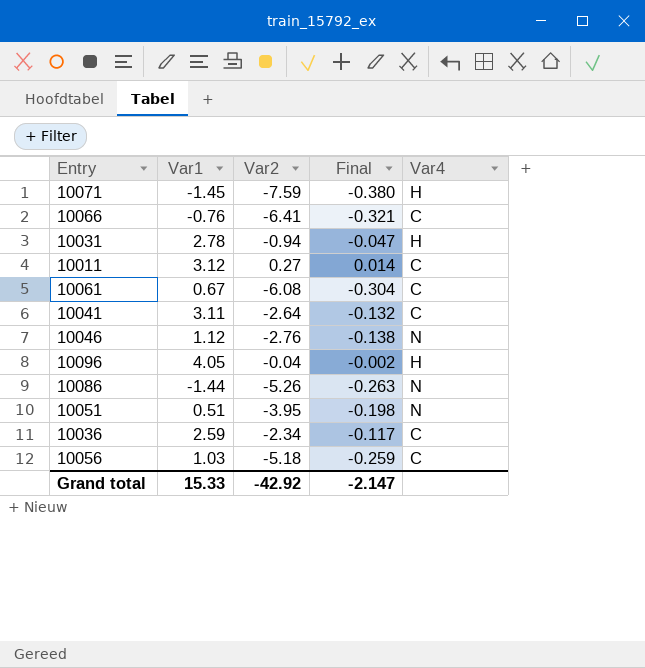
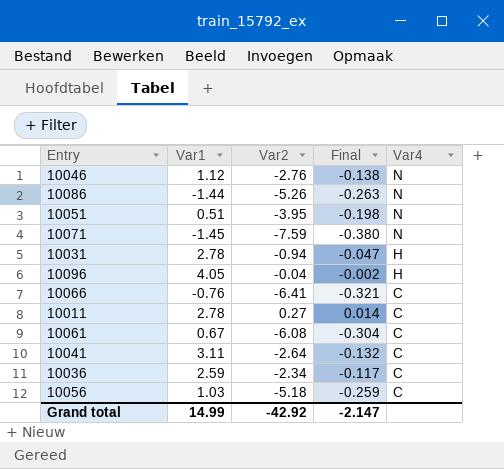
row order: none -> Var4 descending
10071 | Var4: H -> N
10011 | Var1: 3.12 -> 2.78
Grand total | Var1: 15.33 -> 14.99

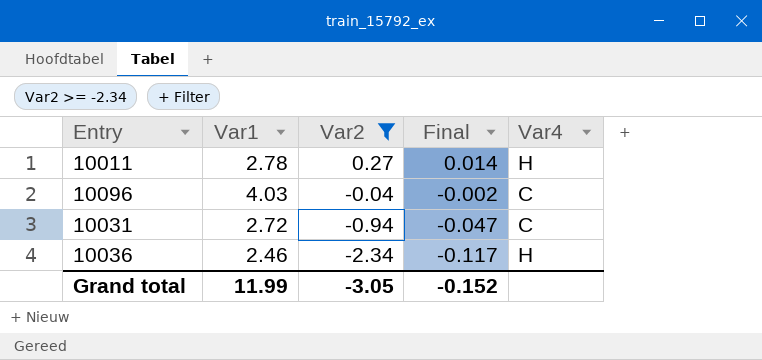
filter: none -> Var2 >= -2.34
row order: Var4 descending -> Var2 descending
10011 | Var4: C -> H
10096 | Var1: 4.05 -> 4.03
10096 | Var4: H -> C
10031 | Var1: 2.78 -> 2.72
10031 | Var4: H -> C
10036 | Var1: 2.59 -> 2.46
10036 | Var4: C -> H
Grand total | Var1: 14.99 -> 11.99
Grand total | Var2: -42.92 -> -3.05
Grand total | Final: -2.147 -> -0.152

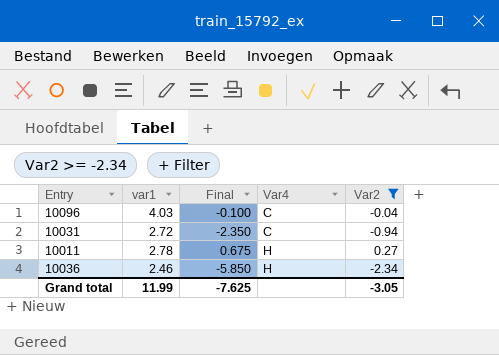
row order: Var2 descending -> Var4 ascending
column name: Var1 -> var1
column Final | formula: [Var2] * 0.05 -> [Var2] * 2.5
column Var2 | position: 3 -> 5
Grand total | Final: -0.152 -> -7.625

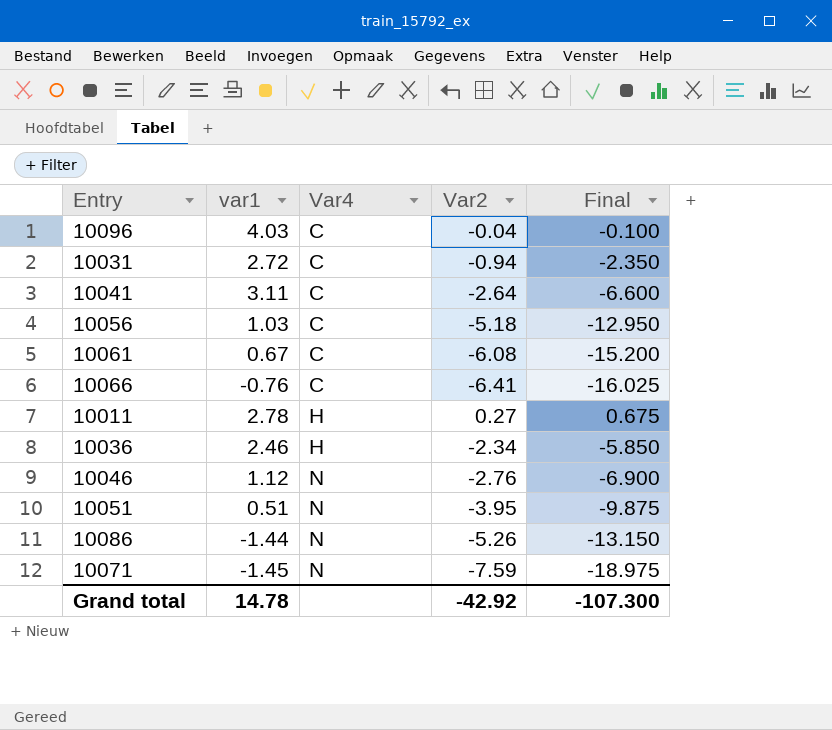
filter: Var2 >= -2.34 -> none
column Final | position: 3 -> 5
Grand total | var1: 11.99 -> 14.78
Grand total | Var2: -3.05 -> -42.92
Grand total | Final: -7.625 -> -107.300

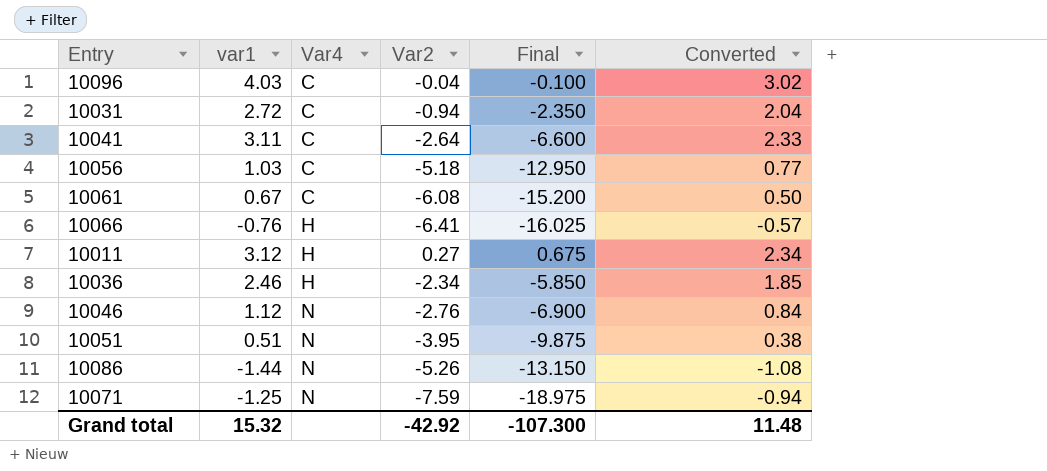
column Converted | formula: none -> [var1] * 0.75
10066 | Var4: C -> H
10011 | var1: 2.78 -> 3.12
10071 | var1: -1.45 -> -1.25
Grand total | var1: 14.78 -> 15.32

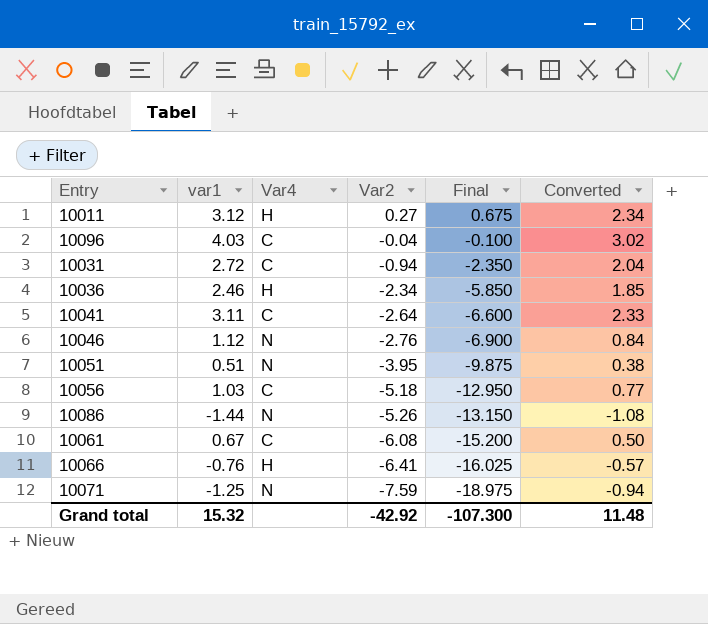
row order: Var4 ascending -> Var2 descending

